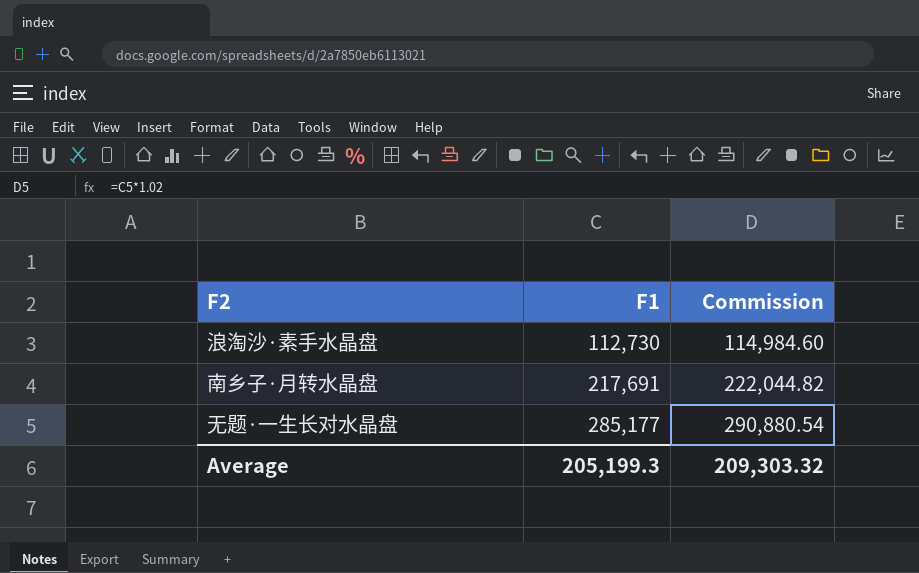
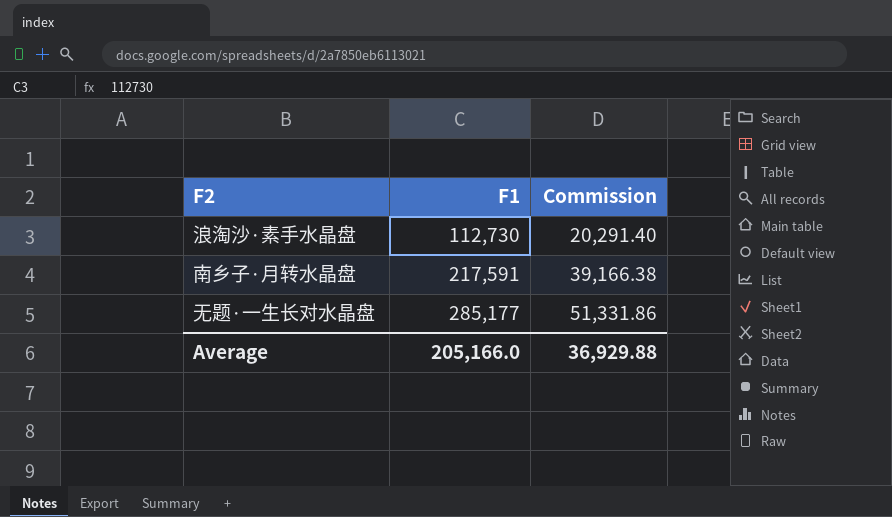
column Commission | formula: [F1] * 1.02 -> [F1] * 0.18
南乡子·月转水晶盘 | F1: 217,691 -> 217,591
Average | F1: 205,199.3 -> 205,166.0
Average | Commission: 209,303.32 -> 36,929.88

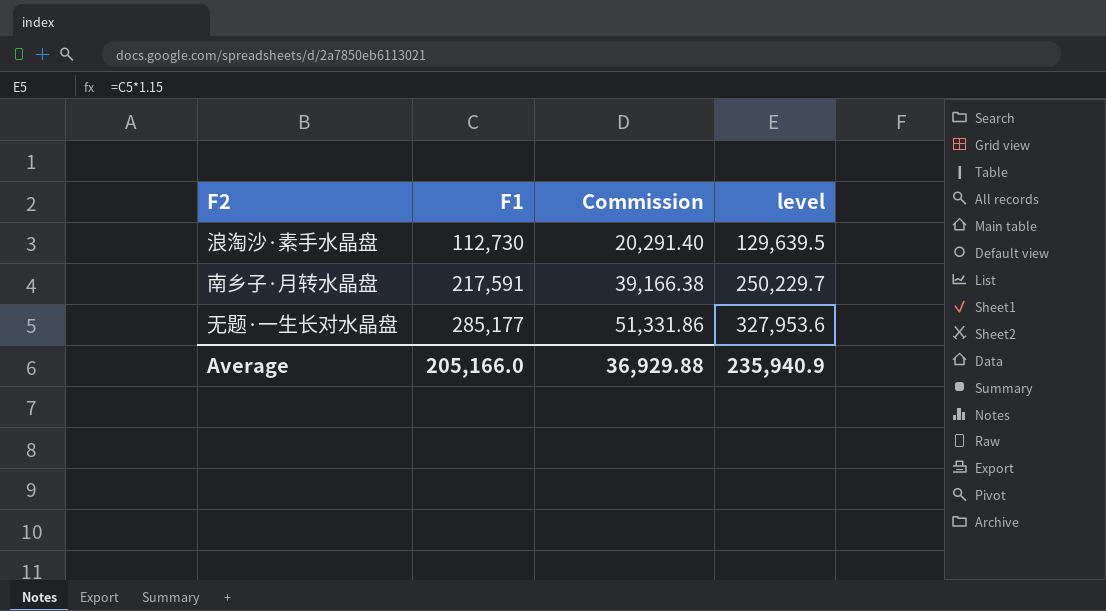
column level | formula: none -> [F1] * 1.15

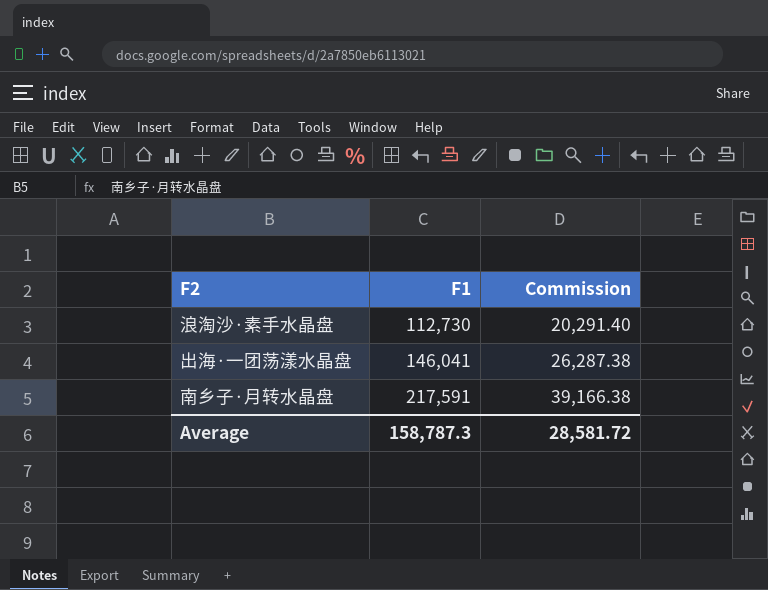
column level | formula: [F1] * 1.15 -> none
row 无题·一生长对水晶盘: 285,177 | 51,331.86 | 327,953.6 -> none
row 出海·一团荡漾水晶盘: none -> 146,041 | 26,287.38
Average | F1: 205,166.0 -> 158,787.3
Average | Commission: 36,929.88 -> 28,581.72

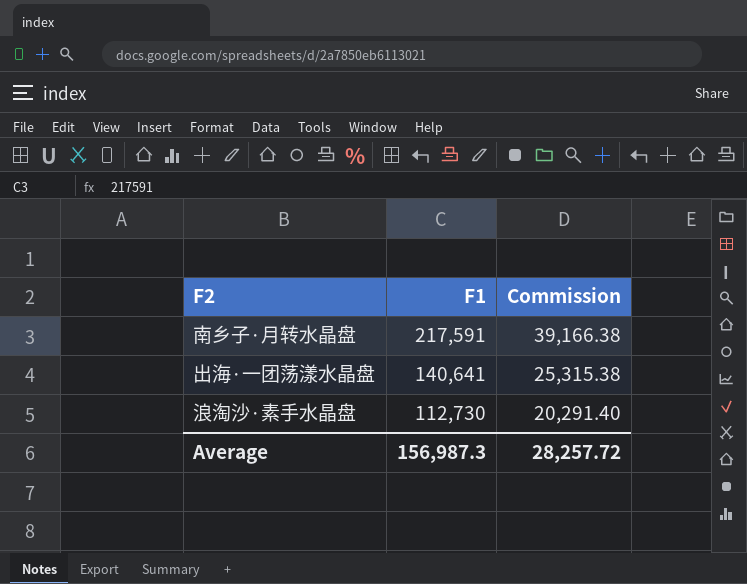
row order: F1 ascending -> F1 descending
出海·一团荡漾水晶盘 | F1: 146,041 -> 140,641
出海·一团荡漾水晶盘 | Commission: 26,287.38 -> 25,315.38
Average | F1: 158,787.3 -> 156,987.3
Average | Commission: 28,581.72 -> 28,257.72

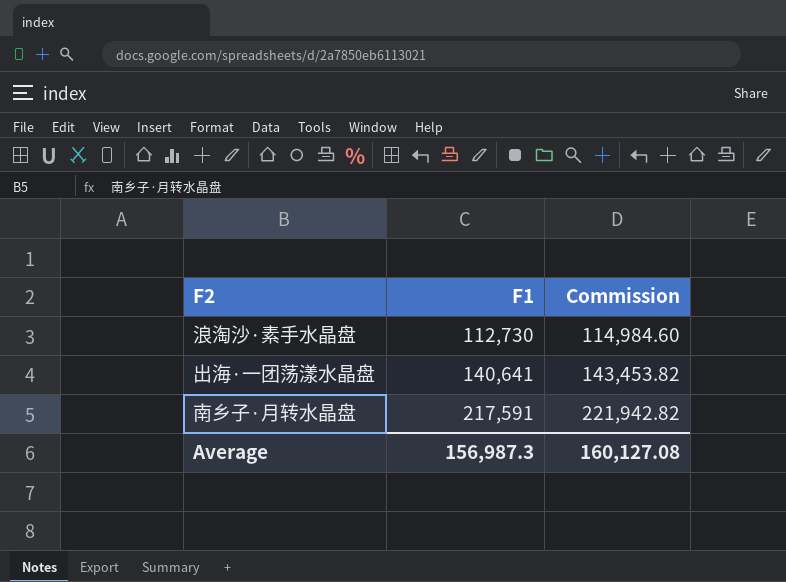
row order: F1 descending -> F1 ascending
column Commission | formula: [F1] * 0.18 -> [F1] * 1.02
Average | Commission: 28,257.72 -> 160,127.08

